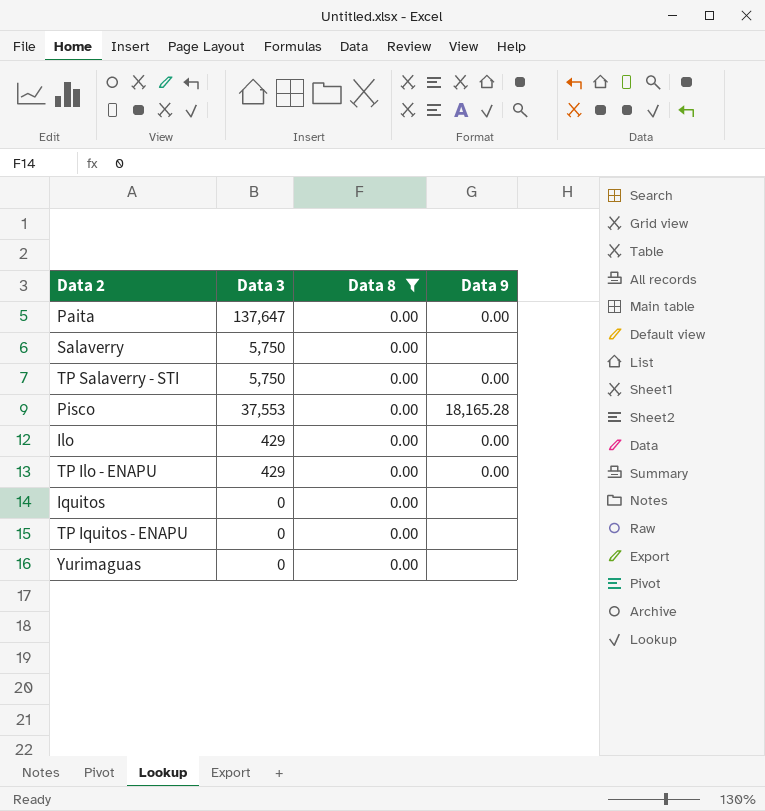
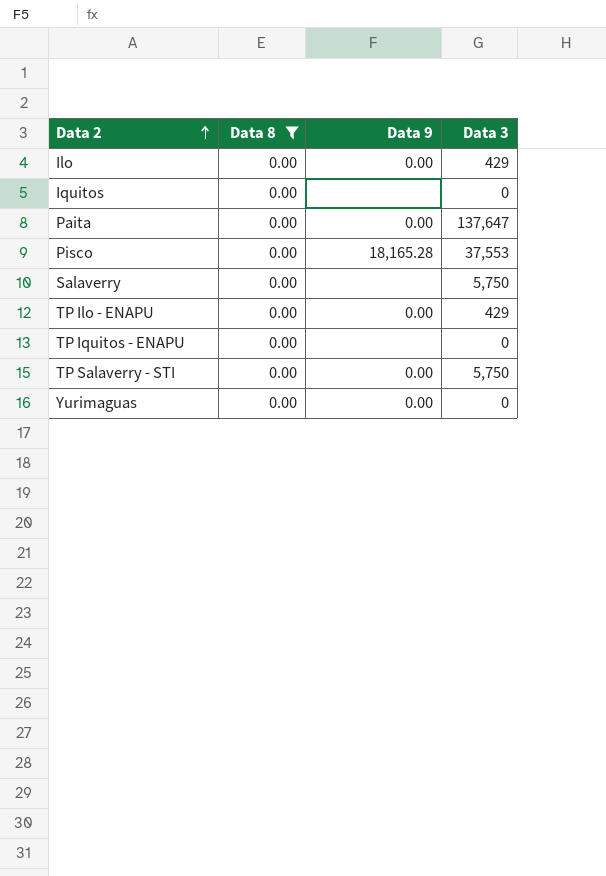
row order: none -> Data 2 ascending
column Data 3 | position: 2 -> 4
Yurimaguas | Data 9: none -> 0.00

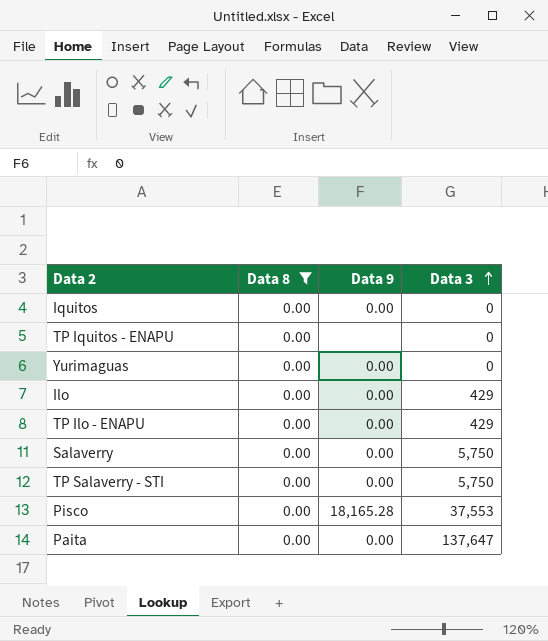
row order: Data 2 ascending -> Data 3 ascending
Iquitos | Data 9: none -> 0.00
Salaverry | Data 9: none -> 0.00

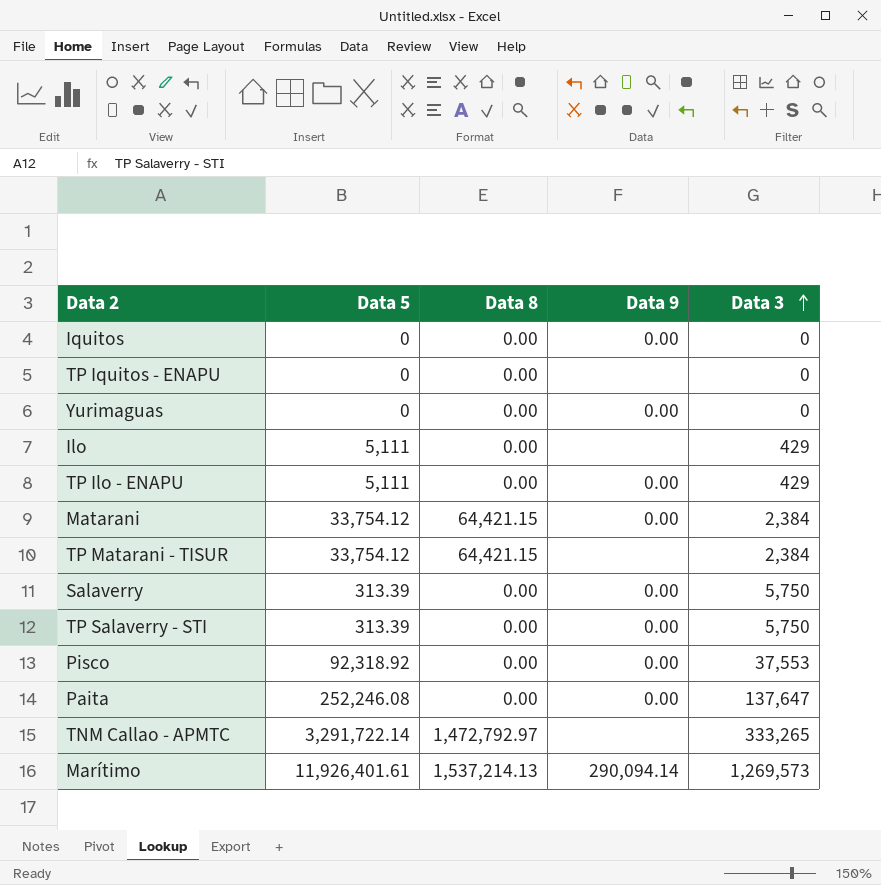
filter: Data 8 = 0.00 -> none
column Data 5 | position: none -> 2
Ilo | Data 9: 0.00 -> none
Pisco | Data 9: 18,165.28 -> 0.00

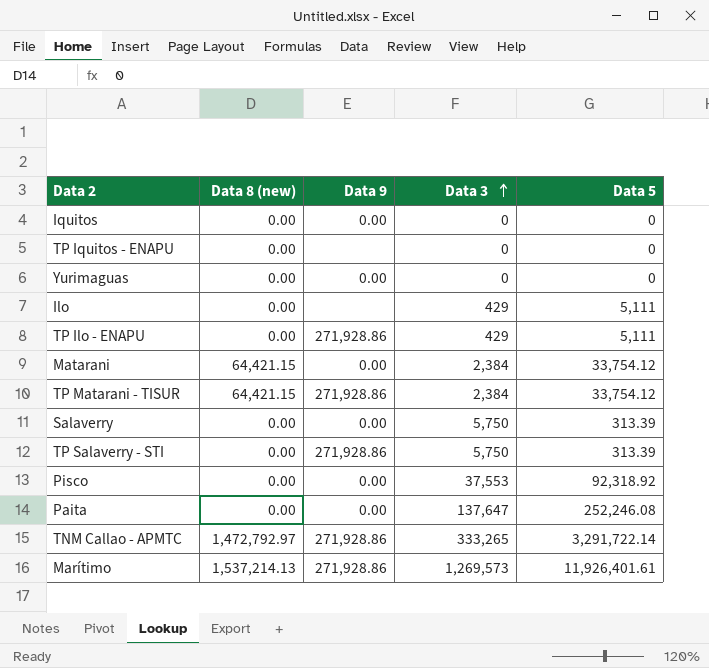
column name: Data 8 -> Data 8 (new)
column Data 5 | position: 2 -> 5
TP Ilo - ENAPU | Data 9: 0.00 -> 271,928.86
TP Matarani - TISUR | Data 9: none -> 271,928.86
TP Salaverry - STI | Data 9: 0.00 -> 271,928.86
TNM Callao - APMTC | Data 9: none -> 271,928.86
Marítimo | Data 9: 290,094.14 -> 271,928.86

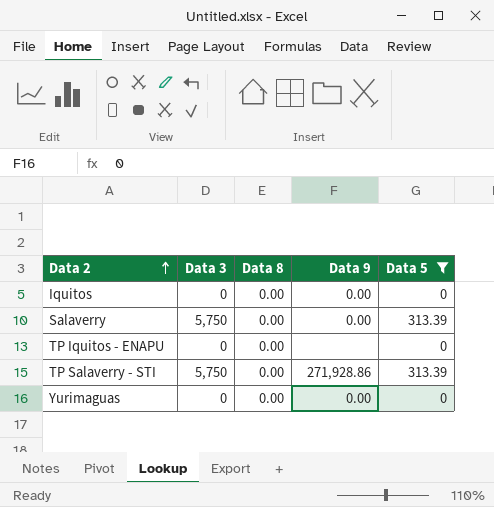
filter: none -> Data 5 <= 313.39
row order: Data 3 ascending -> Data 2 ascending
column Data 3 | position: 4 -> 2
column name: Data 8 (new) -> Data 8

